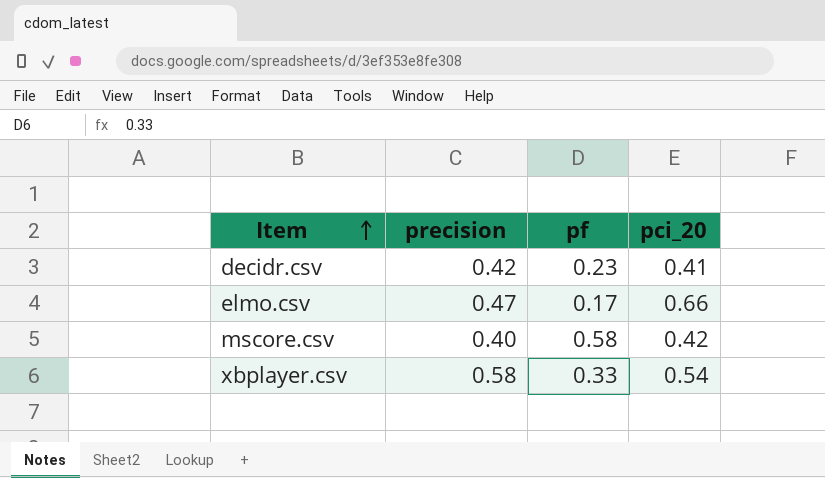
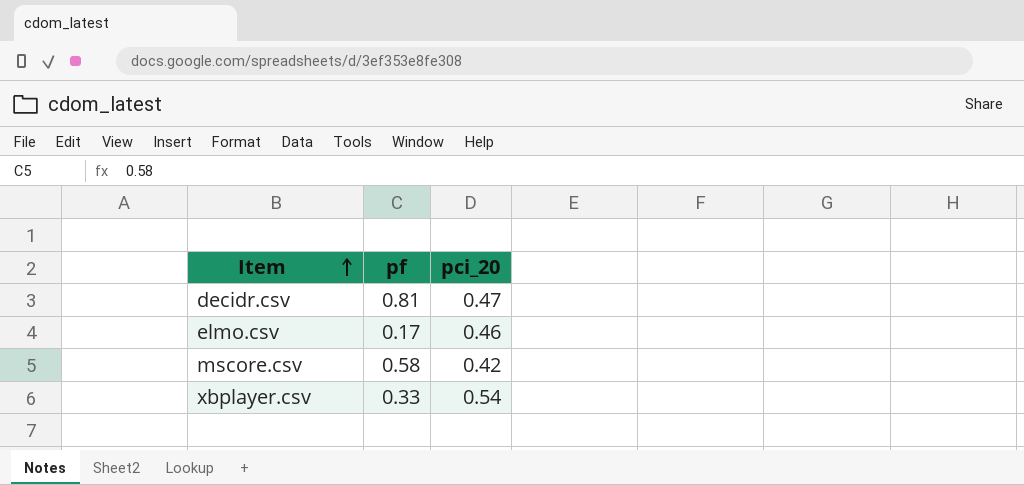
column precision | position: 2 -> none
decidr.csv | pf: 0.23 -> 0.81
decidr.csv | pci_20: 0.41 -> 0.47
elmo.csv | pci_20: 0.66 -> 0.46

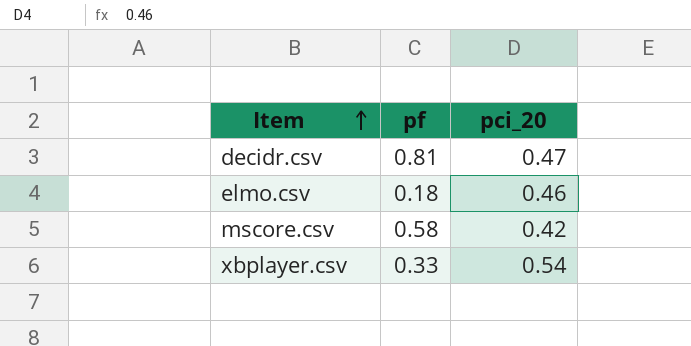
elmo.csv | pf: 0.17 -> 0.18

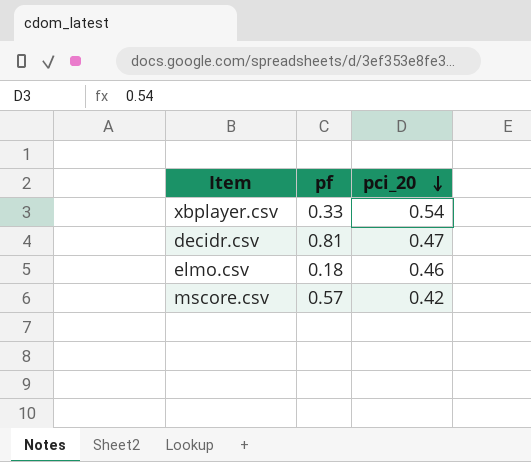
row order: Item ascending -> pci_20 descending
mscore.csv | pf: 0.58 -> 0.57

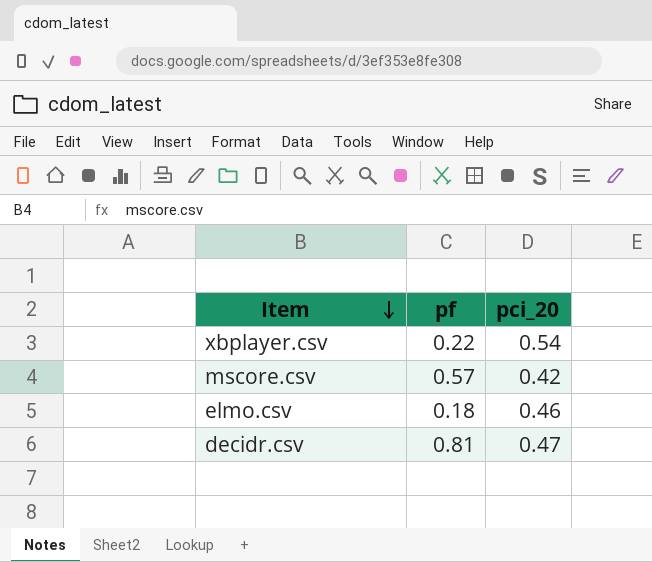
row order: pci_20 descending -> Item descending
xbplayer.csv | pf: 0.33 -> 0.22

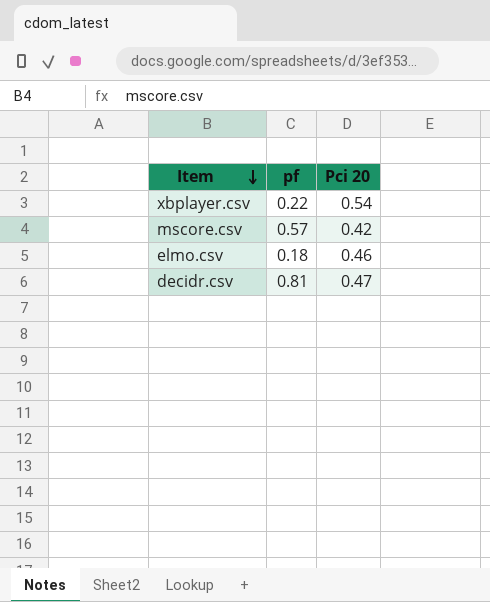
column name: pci_20 -> Pci 20

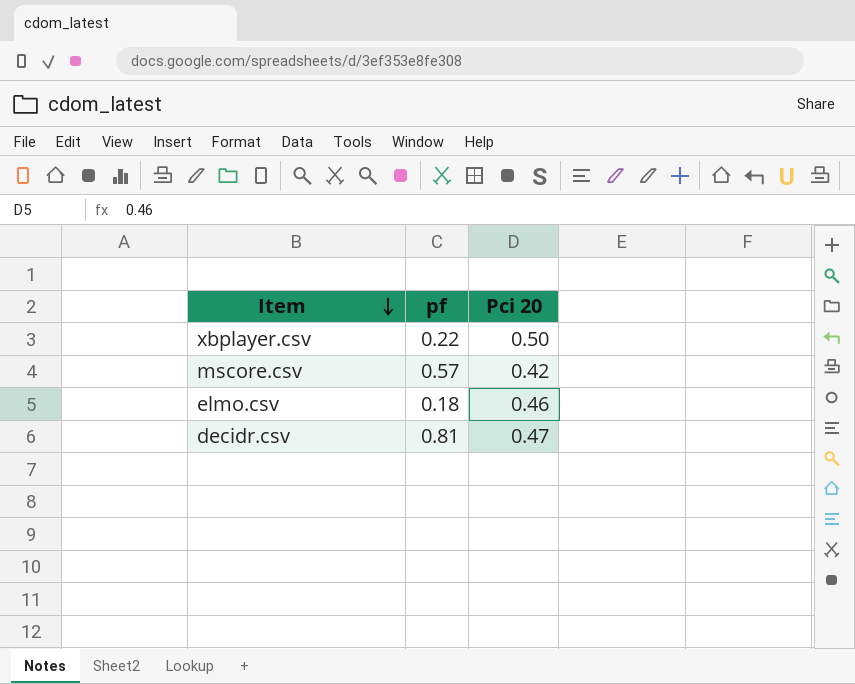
xbplayer.csv | Pci 20: 0.54 -> 0.50

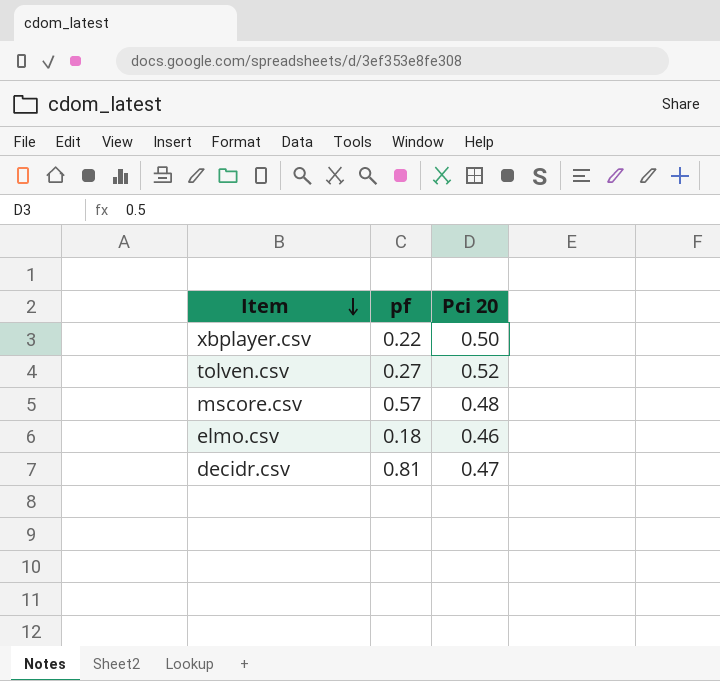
row tolven.csv: none -> 0.27 | 0.52
mscore.csv | Pci 20: 0.42 -> 0.48

